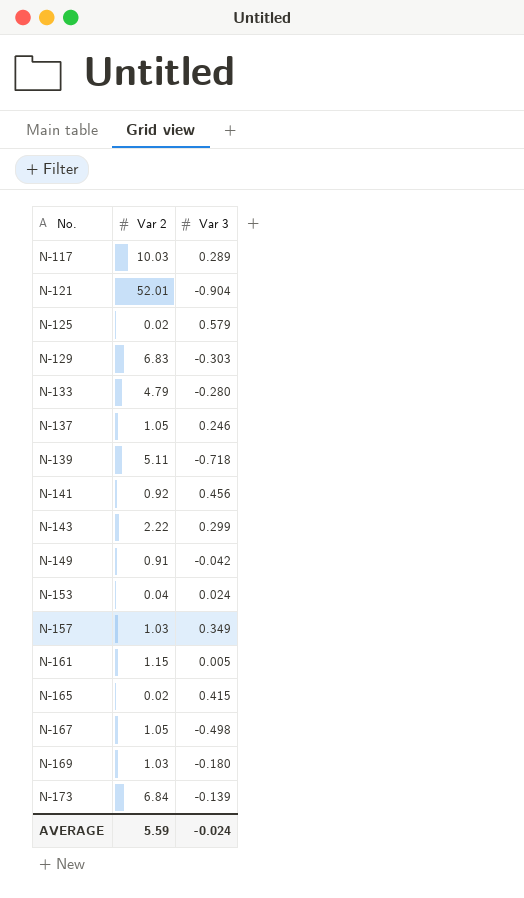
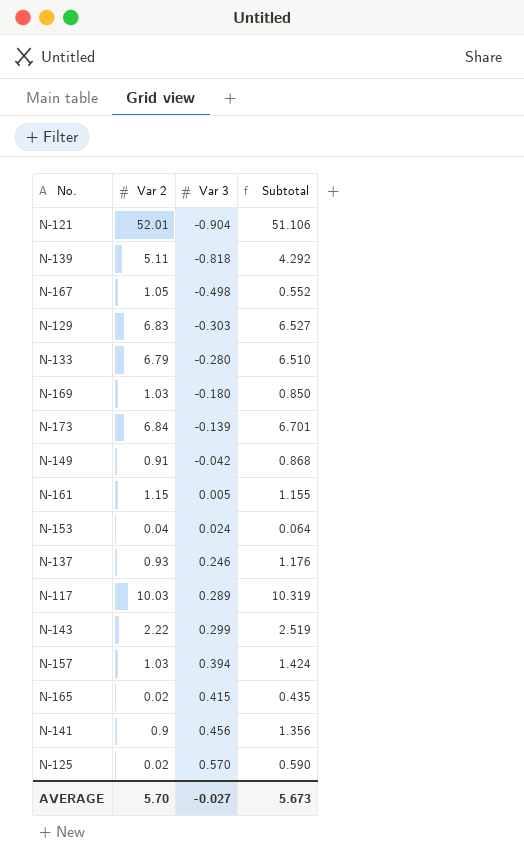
row order: No. ascending -> Var 3 ascending
column Subtotal | formula: none -> [Var 2] + [Var 3]
N-139 | Var 3: -0.718 -> -0.818
N-133 | Var 2: 4.79 -> 6.79
N-137 | Var 2: 1.05 -> 0.93
N-157 | Var 3: 0.349 -> 0.394
N-141 | Var 2: 0.92 -> 0.9
N-125 | Var 3: 0.579 -> 0.570
AVERAGE | Var 2: 5.59 -> 5.70
AVERAGE | Var 3: -0.024 -> -0.027

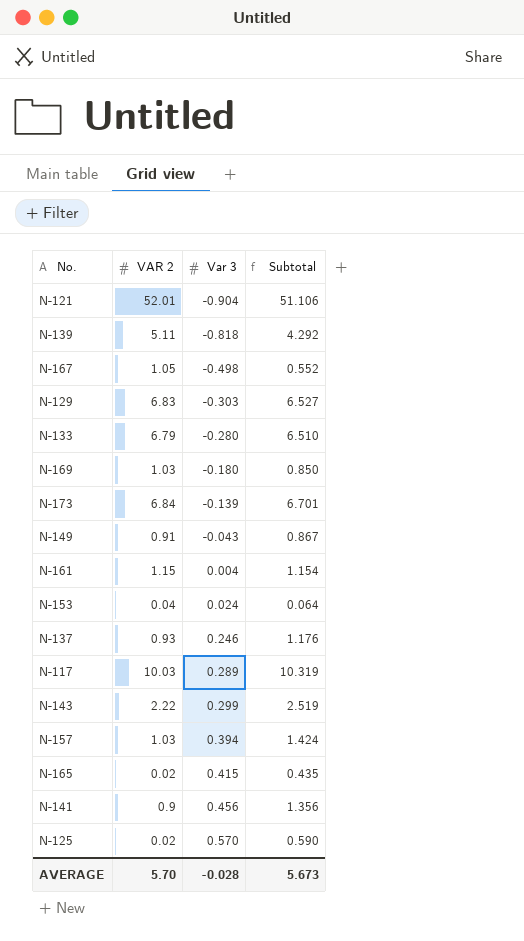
column name: Var 2 -> VAR 2
N-149 | Var 3: -0.042 -> -0.043
N-149 | Subtotal: 0.868 -> 0.867
N-161 | Var 3: 0.005 -> 0.004
N-161 | Subtotal: 1.155 -> 1.154
AVERAGE | Var 3: -0.027 -> -0.028

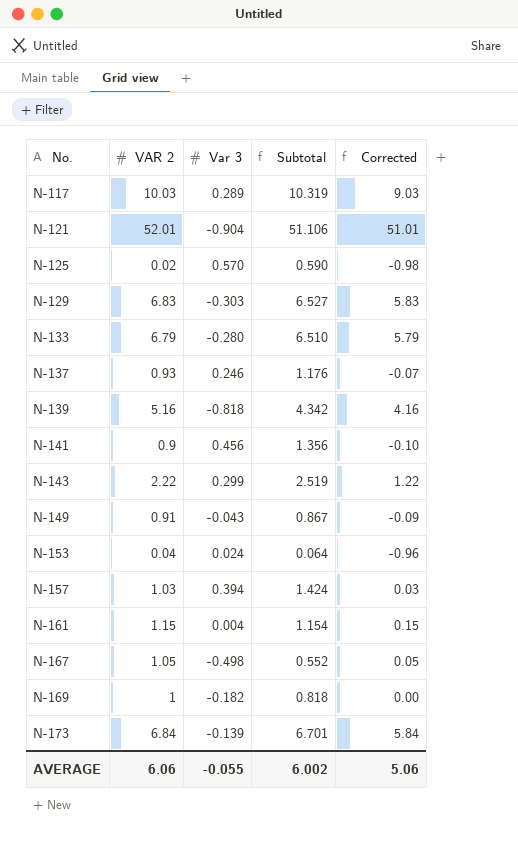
row order: Var 3 ascending -> No. ascending
column Corrected | formula: none -> [VAR 2] - 1
row N-165: 0.02 | 0.415 | 0.435 -> none
N-139 | VAR 2: 5.11 -> 5.16
N-139 | Subtotal: 4.292 -> 4.342
N-169 | VAR 2: 1.03 -> 1
N-169 | Var 3: -0.180 -> -0.182
N-169 | Subtotal: 0.850 -> 0.818
AVERAGE | VAR 2: 5.70 -> 6.06
AVERAGE | Var 3: -0.028 -> -0.055
AVERAGE | Subtotal: 5.673 -> 6.002

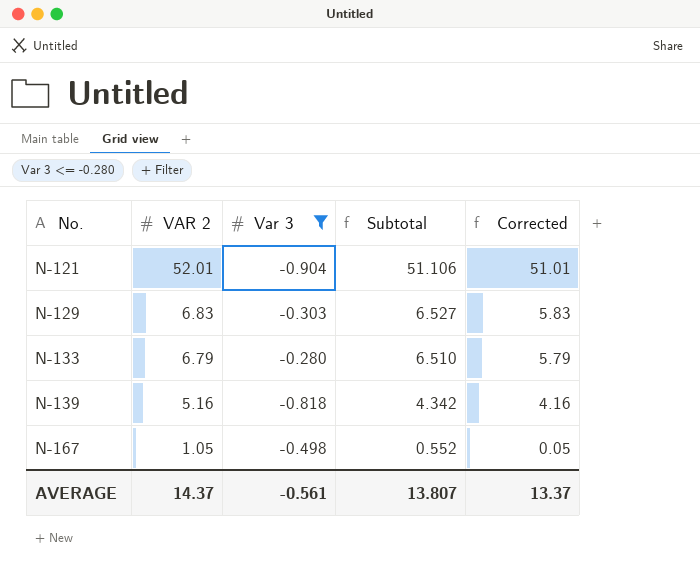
filter: none -> Var 3 <= -0.280
AVERAGE | VAR 2: 6.06 -> 14.37
AVERAGE | Var 3: -0.055 -> -0.561
AVERAGE | Subtotal: 6.002 -> 13.807
AVERAGE | Corrected: 5.06 -> 13.37

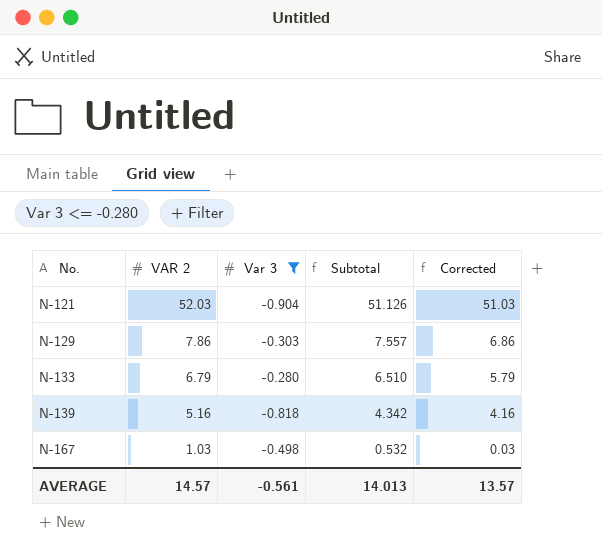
N-121 | VAR 2: 52.01 -> 52.03
N-121 | Subtotal: 51.106 -> 51.126
N-121 | Corrected: 51.01 -> 51.03
N-129 | VAR 2: 6.83 -> 7.86
N-129 | Subtotal: 6.527 -> 7.557
N-129 | Corrected: 5.83 -> 6.86
N-167 | VAR 2: 1.05 -> 1.03
N-167 | Subtotal: 0.552 -> 0.532
N-167 | Corrected: 0.05 -> 0.03
AVERAGE | VAR 2: 14.37 -> 14.57
AVERAGE | Subtotal: 13.807 -> 14.013
AVERAGE | Corrected: 13.37 -> 13.57

